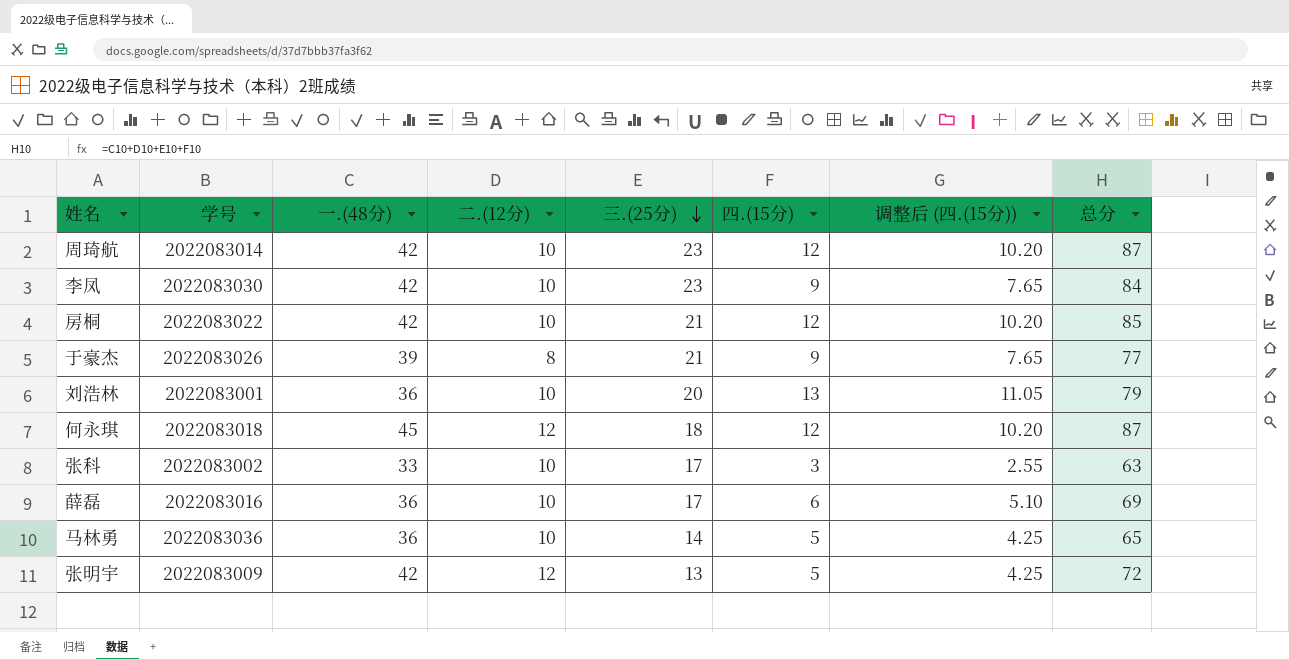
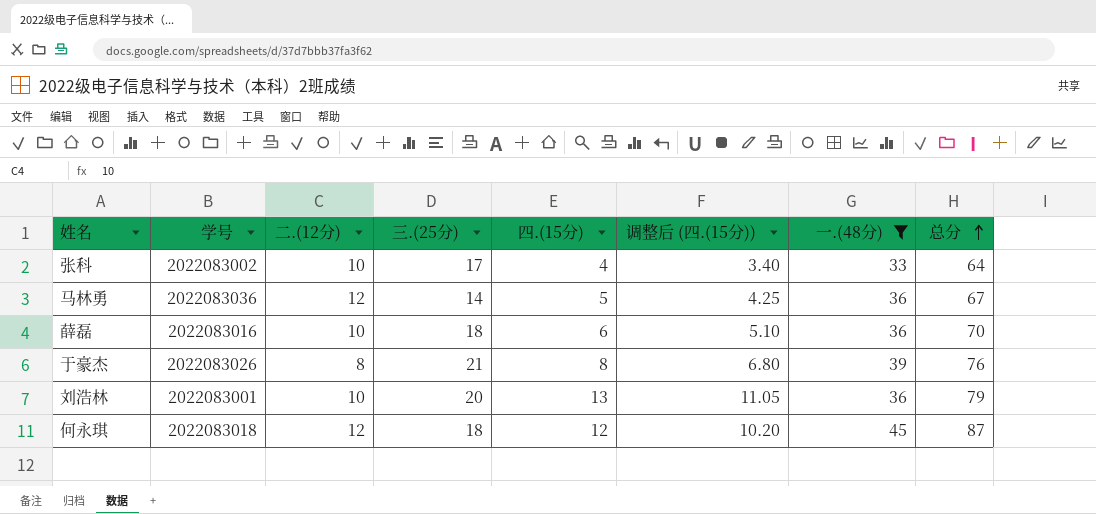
filter: none -> 一.(48分) != 42
row order: 三.(25分) descending -> 总分 ascending
column 一.(48分) | position: 3 -> 7
张科 | 四.(15分): 3 -> 4
张科 | 调整后 (四.(15分)): 2.55 -> 3.40
张科 | 总分: 63 -> 64
马林勇 | 二.(12分): 10 -> 12
马林勇 | 总分: 65 -> 67
薛磊 | 三.(25分): 17 -> 18
薛磊 | 总分: 69 -> 70
于豪杰 | 四.(15分): 9 -> 8
于豪杰 | 调整后 (四.(15分)): 7.65 -> 6.80
于豪杰 | 总分: 77 -> 76

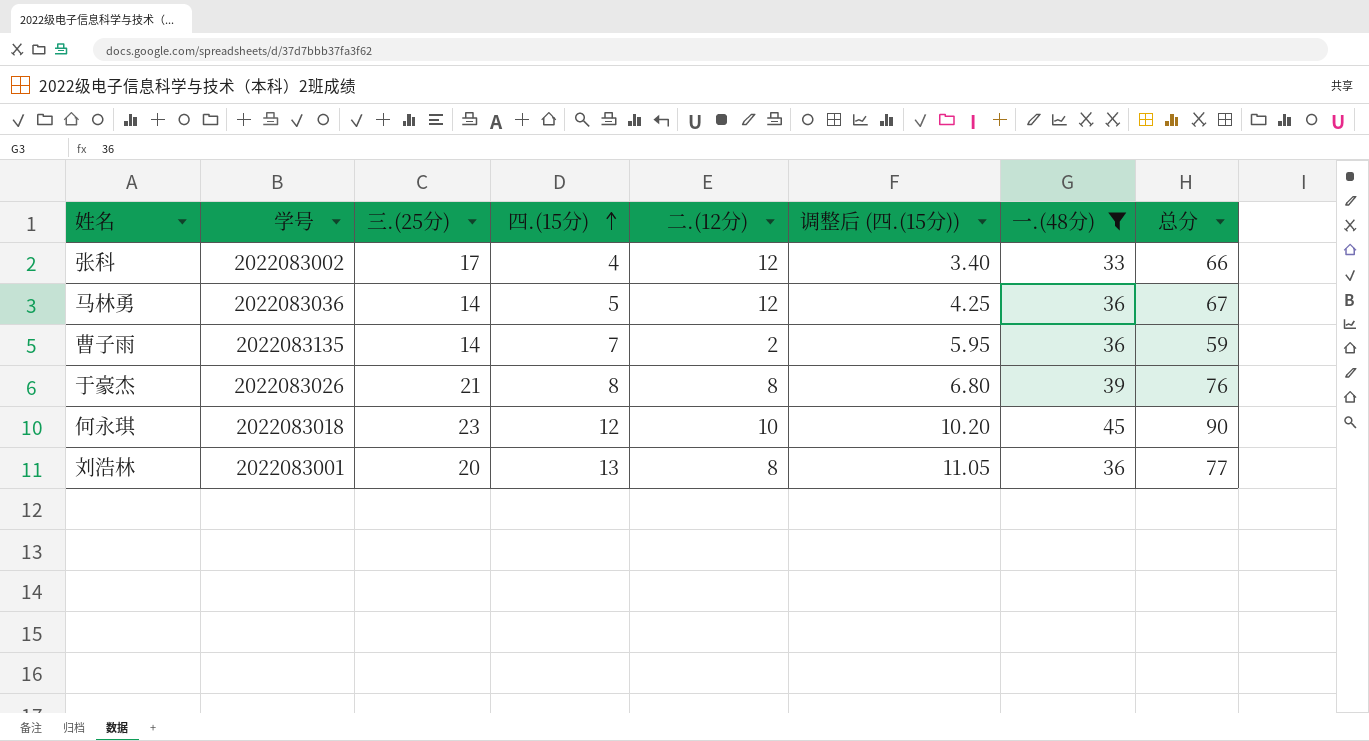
row order: 总分 ascending -> 四.(15分) ascending
column 二.(12分) | position: 3 -> 5
row 薛磊: 2022083016 | 10 | 18 | 6 | 5.10 | 36 | 70 -> none
张科 | 二.(12分): 10 -> 12
张科 | 总分: 64 -> 66
row 曹子雨: none -> 2022083135 | 14 | 7 | 2 | 5.95 | 36 | 59
何永琪 | 三.(25分): 18 -> 23
何永琪 | 二.(12分): 12 -> 10
何永琪 | 总分: 87 -> 90
刘浩林 | 二.(12分): 10 -> 8
刘浩林 | 总分: 79 -> 77

